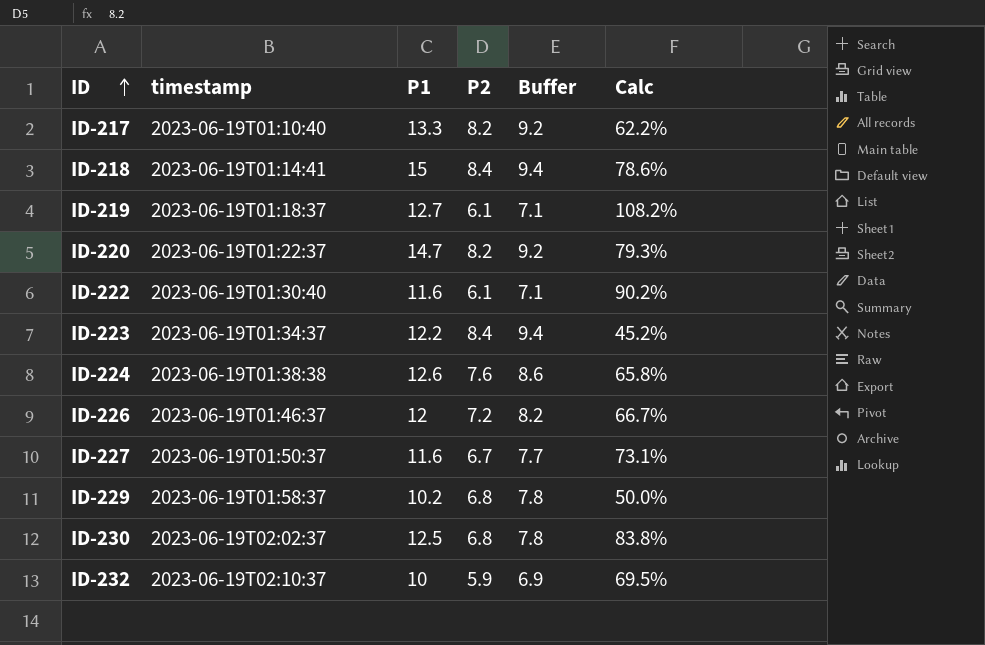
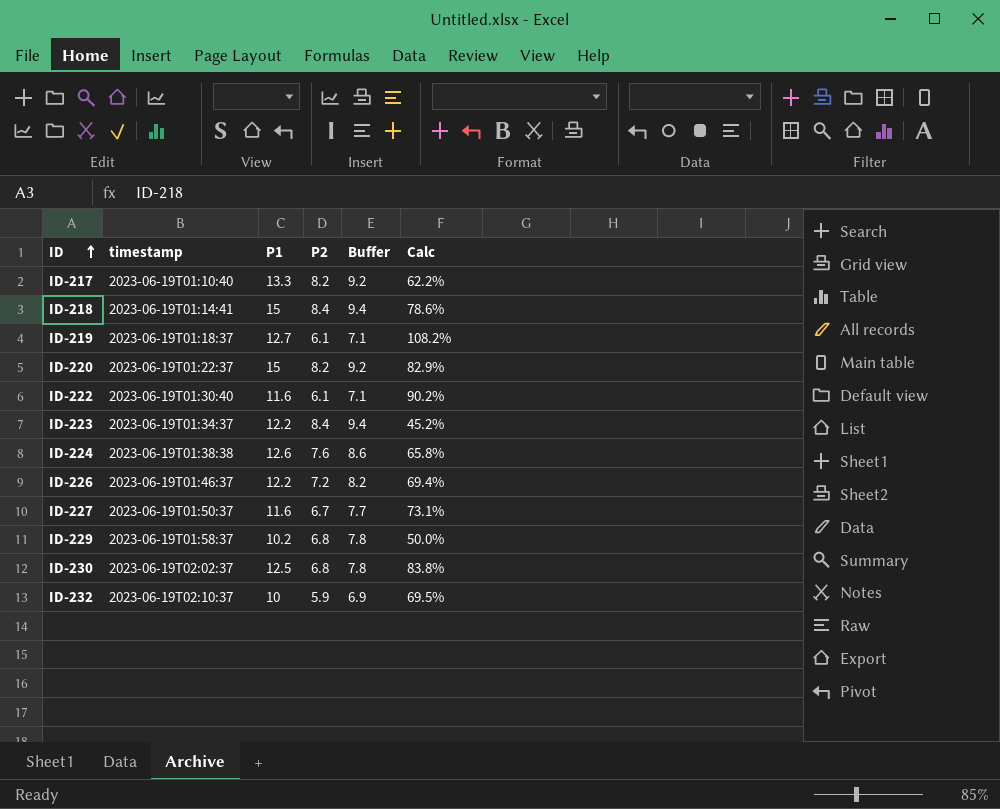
ID-220 | P1: 14.7 -> 15
ID-220 | Calc: 79.3% -> 82.9%
ID-226 | P1: 12 -> 12.2
ID-226 | Calc: 66.7% -> 69.4%

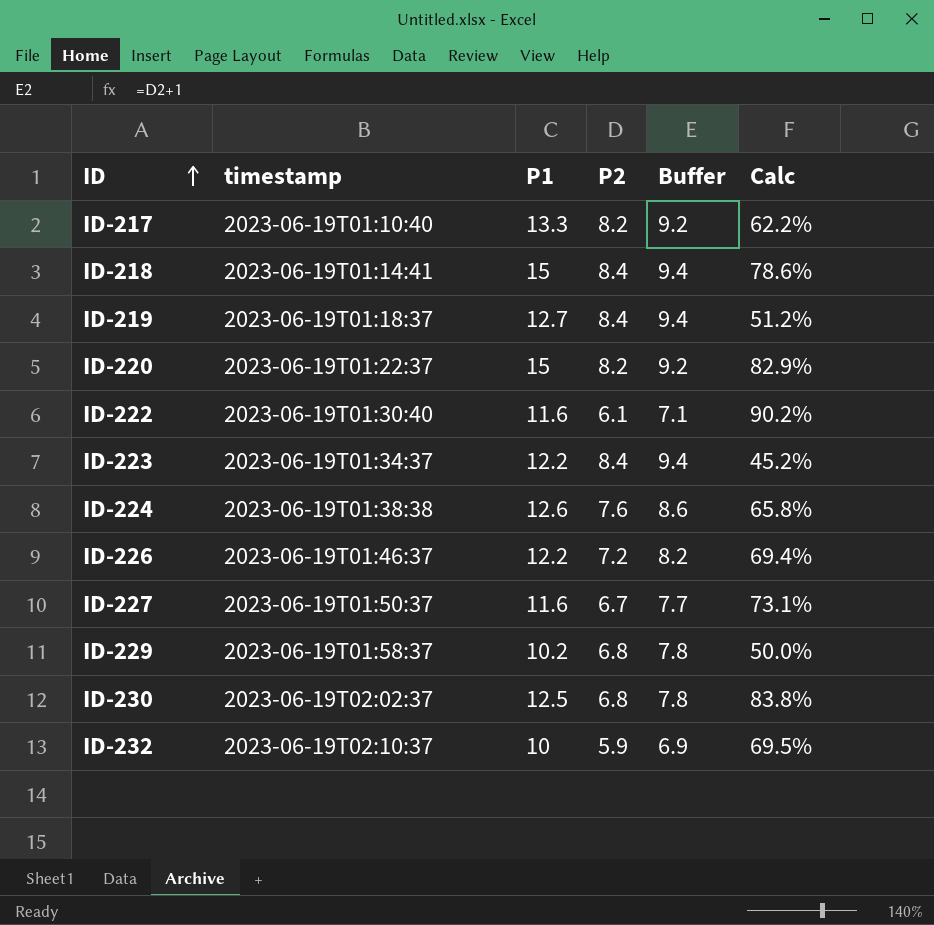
ID-219 | P2: 6.1 -> 8.4
ID-219 | Buffer: 7.1 -> 9.4
ID-219 | Calc: 108.2% -> 51.2%

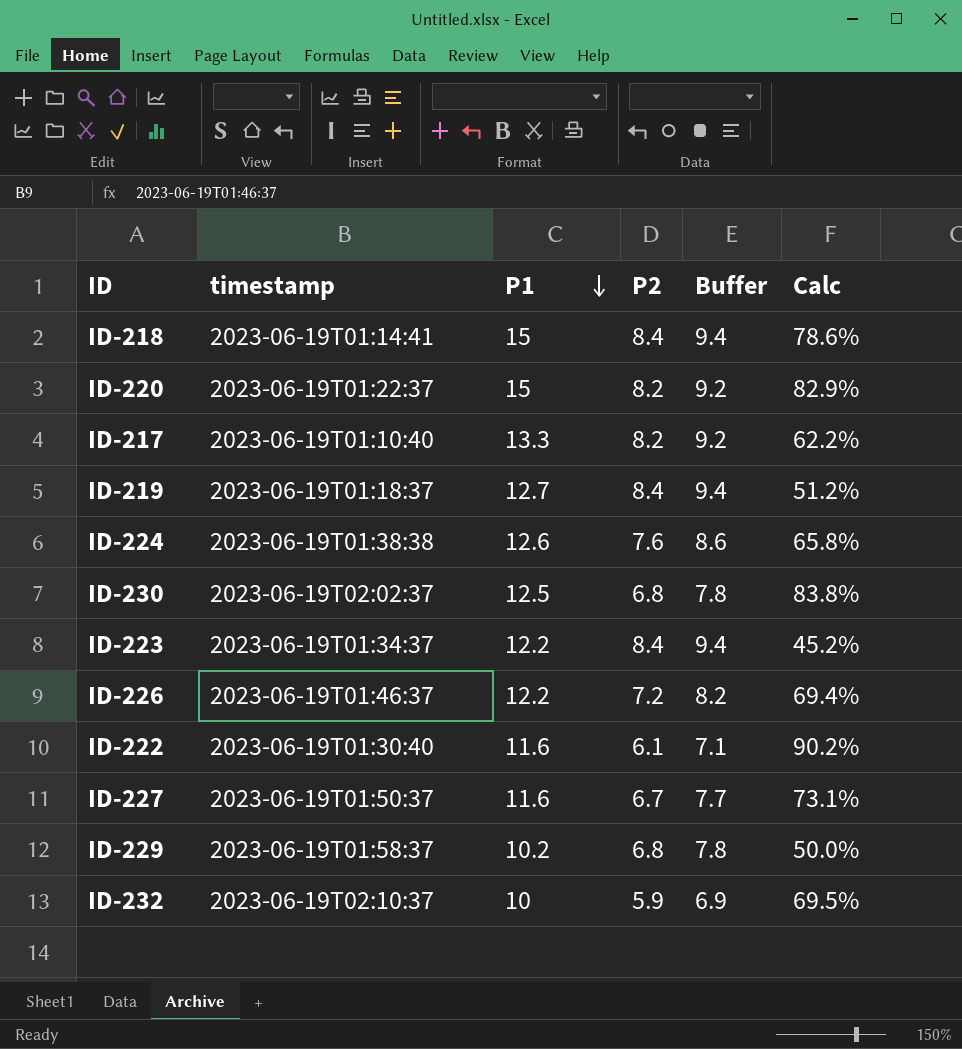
row order: ID ascending -> P1 descending

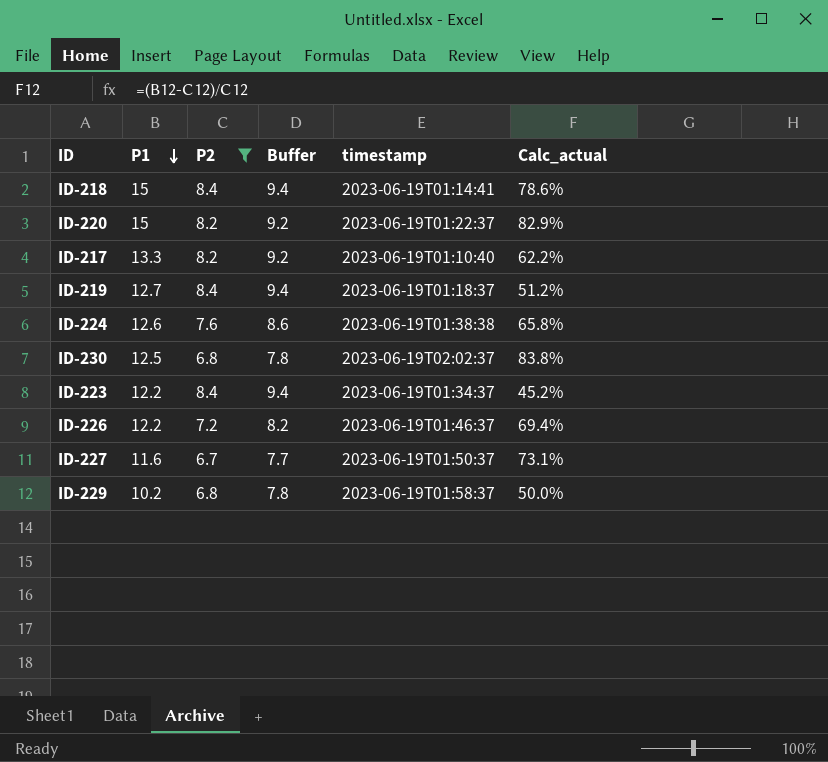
filter: none -> P2 >= 6.7
column timestamp | position: 2 -> 5
column name: Calc -> Calc_actual

